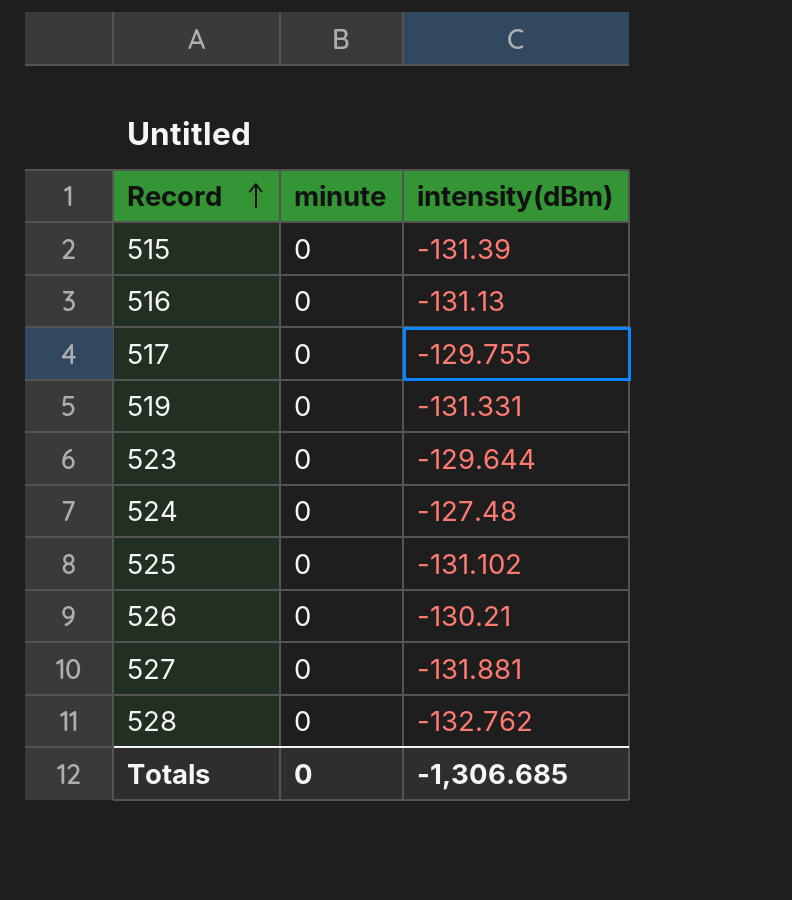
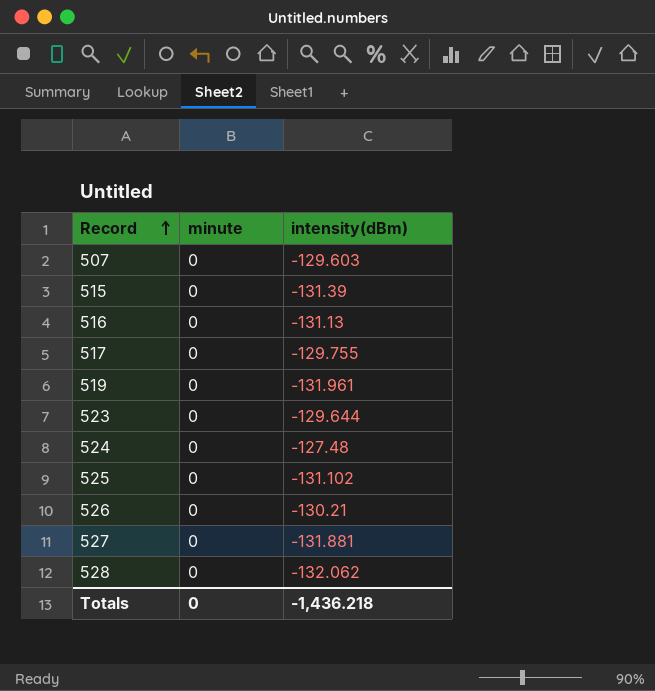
row 507: none -> 0 | -129.603
519 | intensity(dBm): -131.331 -> -131.961
528 | intensity(dBm): -132.762 -> -132.062
Totals | intensity(dBm): -1,306.685 -> -1,436.218

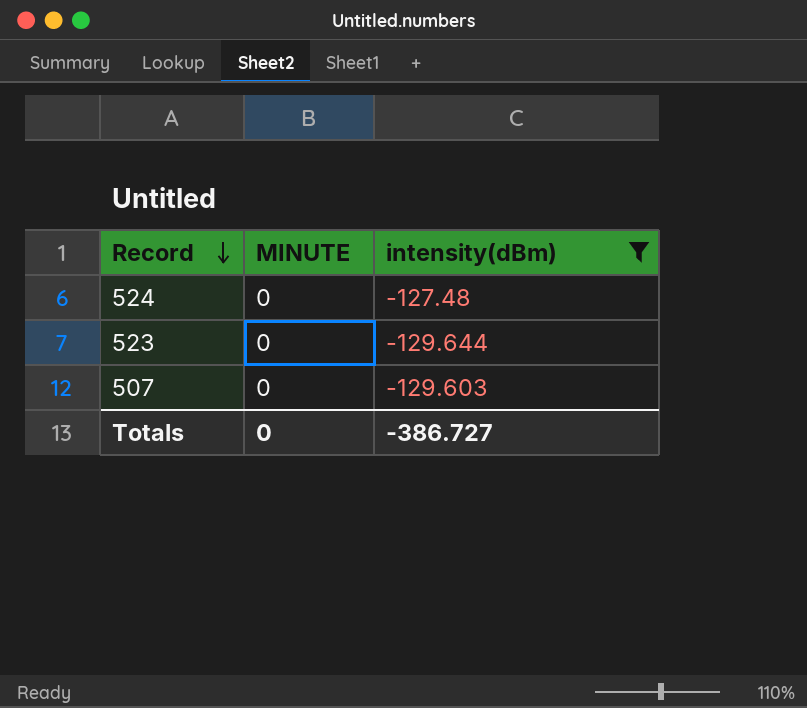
filter: none -> intensity(dBm) >= -129.644
row order: Record ascending -> Record descending
column name: minute -> MINUTE
Totals | intensity(dBm): -1,436.218 -> -386.727

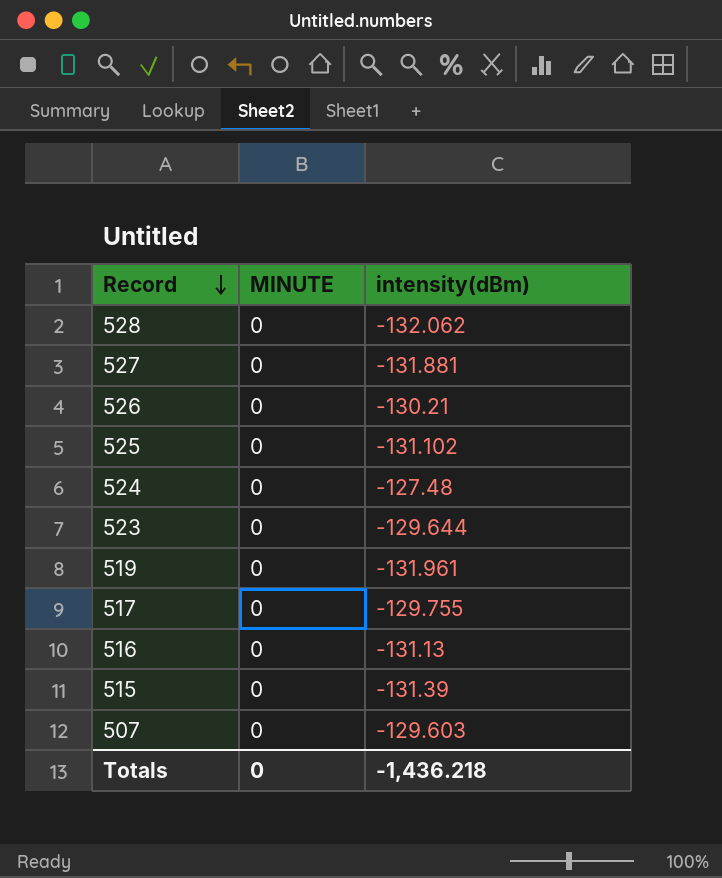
filter: intensity(dBm) >= -129.644 -> none
Totals | intensity(dBm): -386.727 -> -1,436.218

